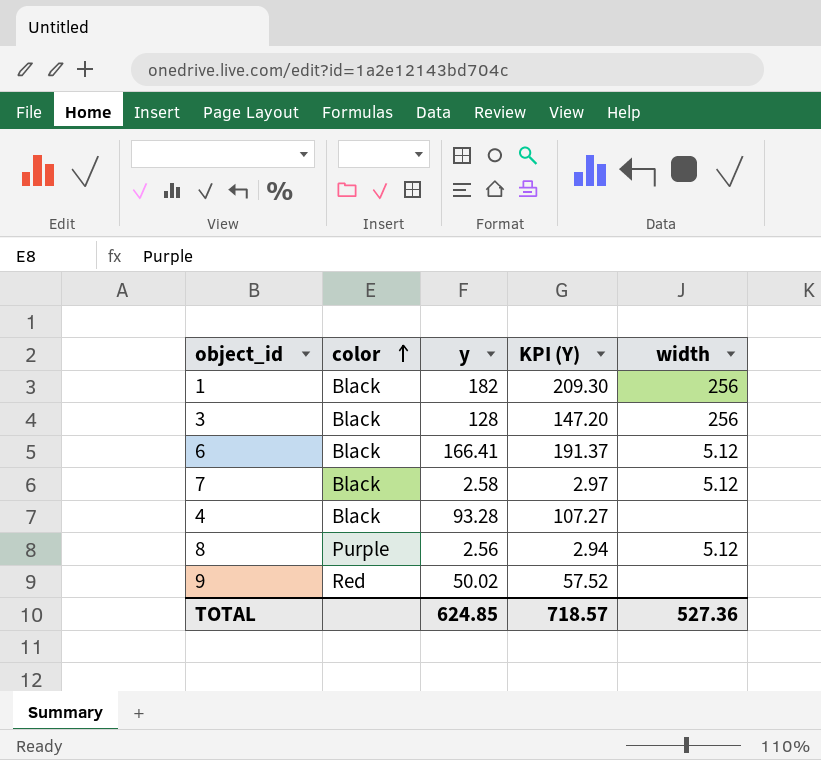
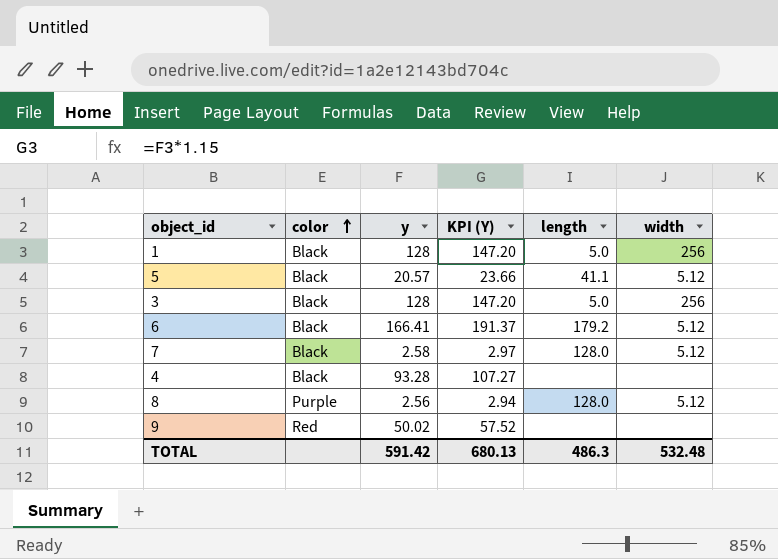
column length | position: none -> 5
1 | y: 182 -> 128
1 | KPI (Y): 209.30 -> 147.20
row 5: none -> Black | 20.57 | 23.66 | 41.1 | 5.12
TOTAL | y: 624.85 -> 591.42
TOTAL | KPI (Y): 718.57 -> 680.13
TOTAL | width: 527.36 -> 532.48

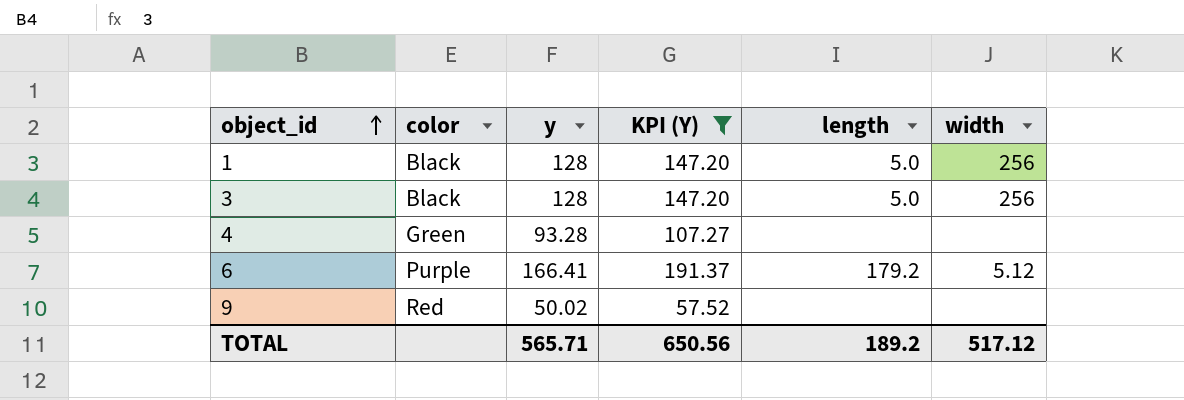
filter: none -> KPI (Y) >= 57.52
row order: color ascending -> object_id ascending
4 | color: Black -> Green
6 | color: Black -> Purple
TOTAL | y: 591.42 -> 565.71
TOTAL | KPI (Y): 680.13 -> 650.56
TOTAL | length: 486.3 -> 189.2
TOTAL | width: 532.48 -> 517.12

